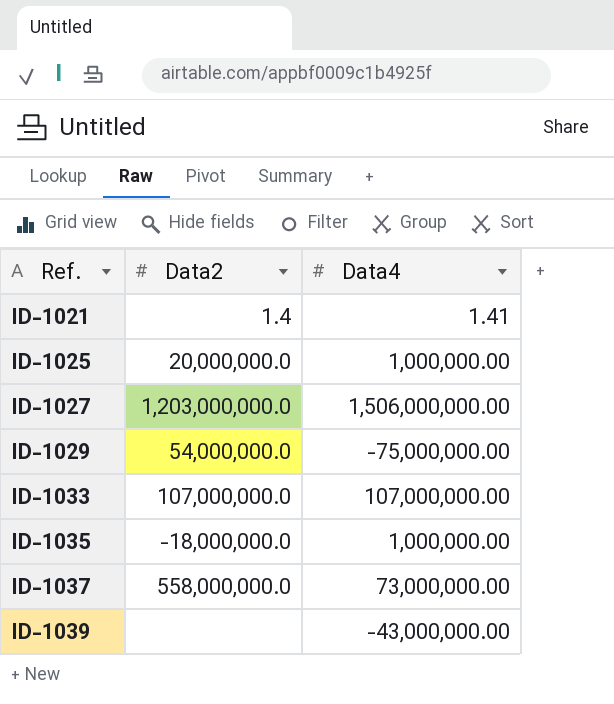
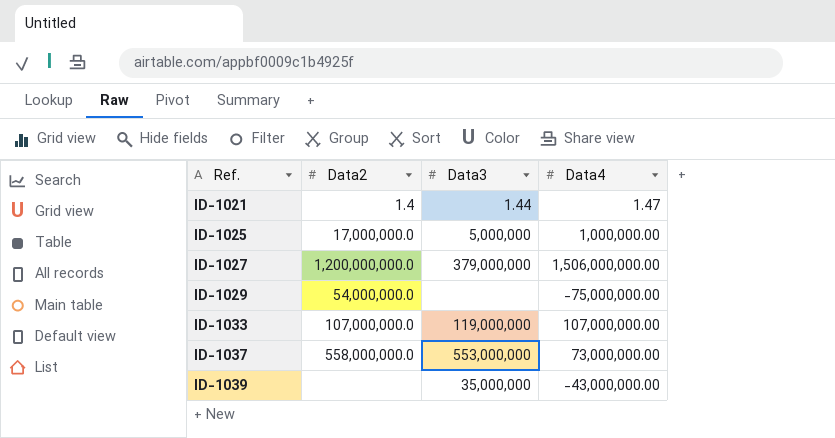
column Data3 | position: none -> 3
row ID-1035: -18,000,000.0 | 1,000,000.00 -> none
ID-1021 | Data4: 1.41 -> 1.47
ID-1025 | Data2: 20,000,000.0 -> 17,000,000.0
ID-1027 | Data2: 1,203,000,000.0 -> 1,200,000,000.0

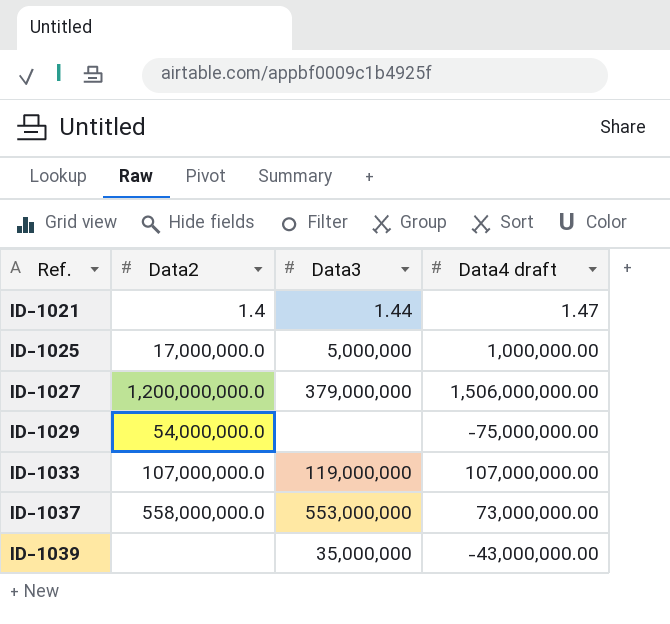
column name: Data4 -> Data4 draft

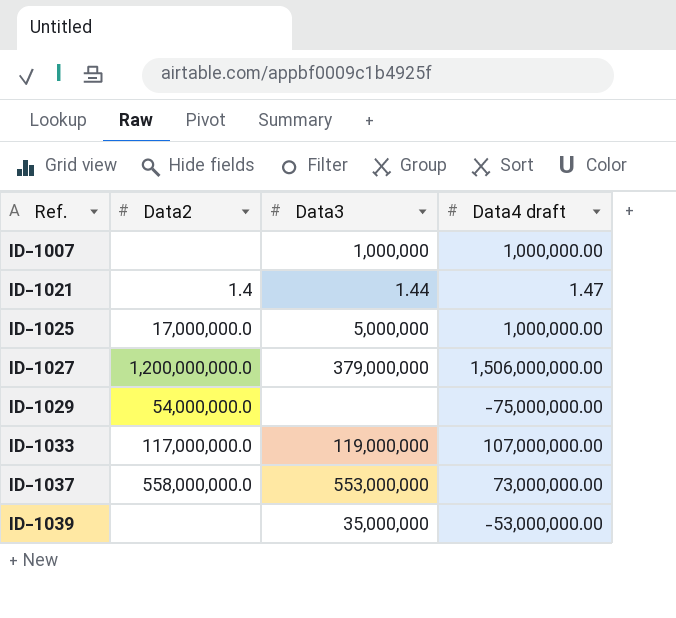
row ID-1007: none -> none | 1,000,000 | 1,000,000.00
ID-1033 | Data2: 107,000,000.0 -> 117,000,000.0
ID-1039 | Data4 draft: -43,000,000.00 -> -53,000,000.00

